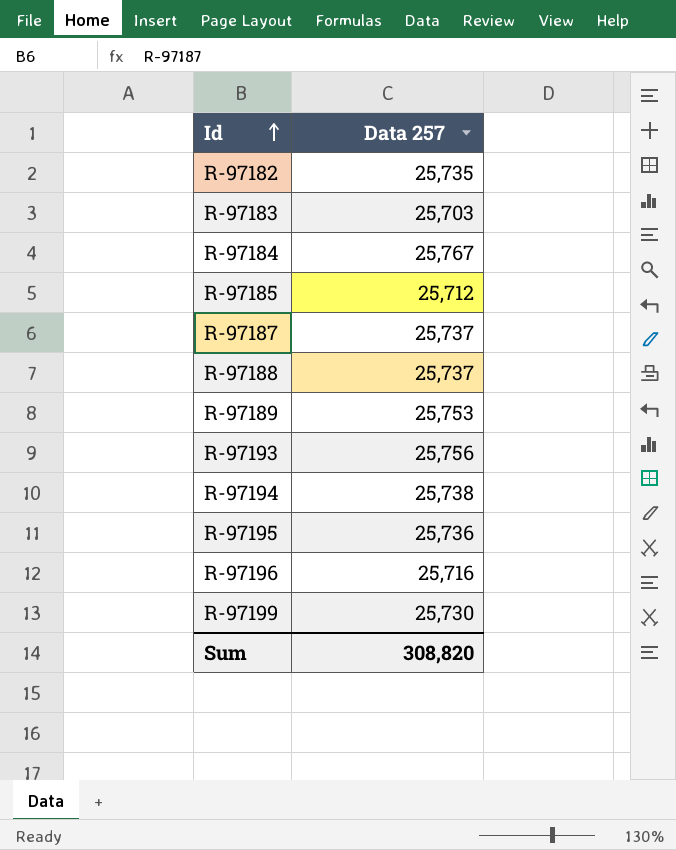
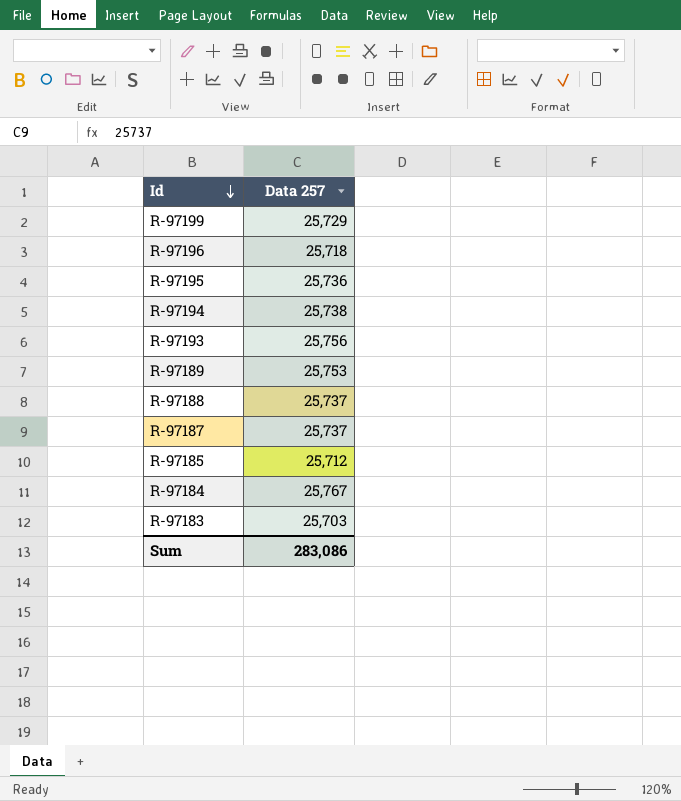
row order: Id ascending -> Id descending
row R-97182: 25,735 -> none
R-97199 | Data 257: 25,730 -> 25,729
R-97196 | Data 257: 25,716 -> 25,718
Sum | Data 257: 308,820 -> 283,086

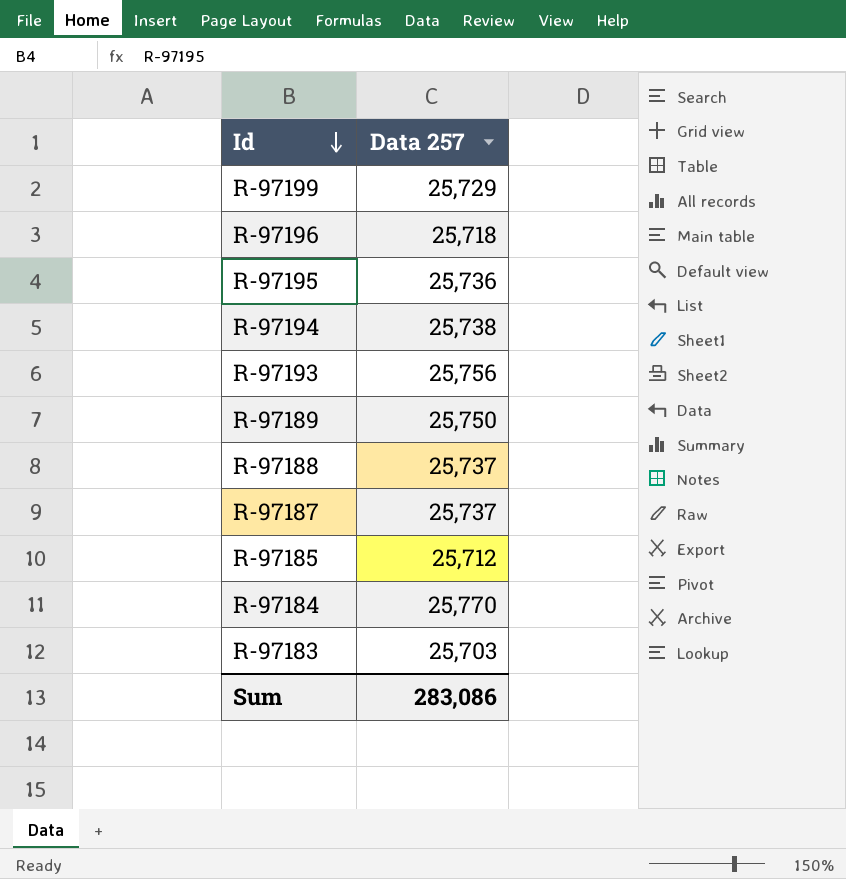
R-97189 | Data 257: 25,753 -> 25,750
R-97184 | Data 257: 25,767 -> 25,770

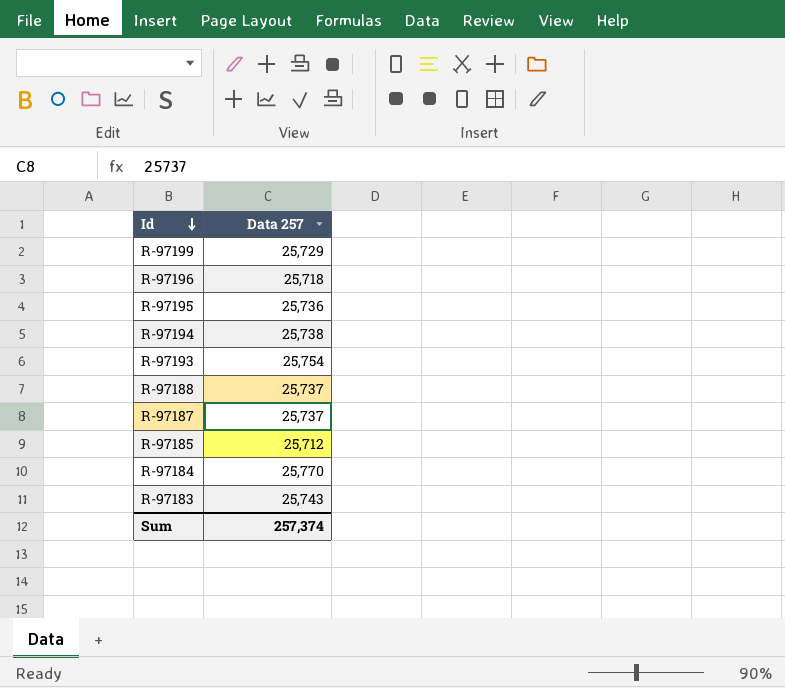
row R-97189: 25,750 -> none
R-97193 | Data 257: 25,756 -> 25,754
R-97183 | Data 257: 25,703 -> 25,743
Sum | Data 257: 283,086 -> 257,374

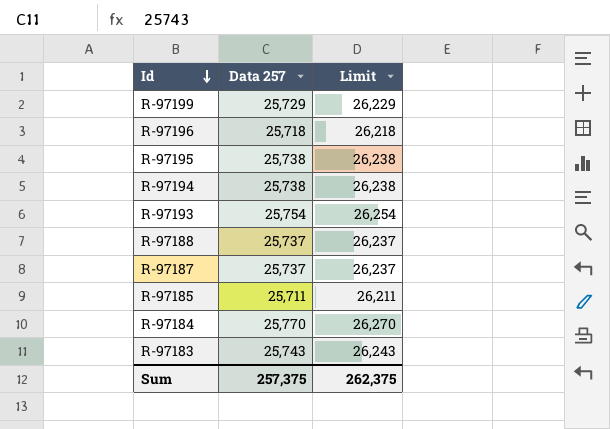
column Limit | formula: none -> [Data 257] + 500
R-97195 | Data 257: 25,736 -> 25,738
R-97185 | Data 257: 25,712 -> 25,711
Sum | Data 257: 257,374 -> 257,375

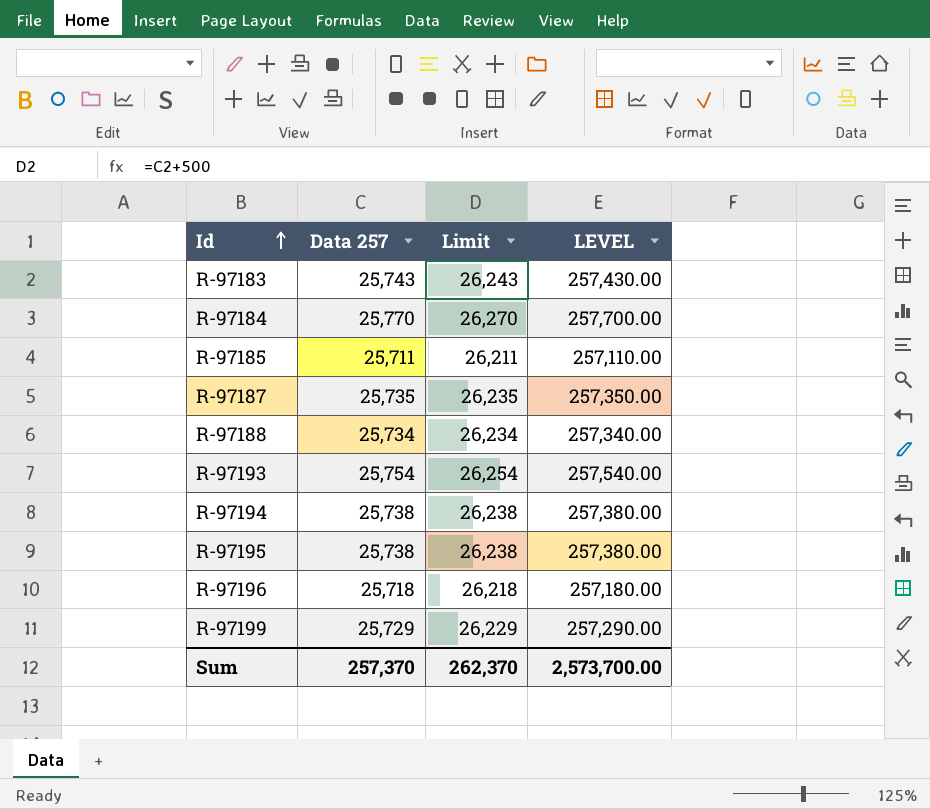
row order: Id descending -> Id ascending
column LEVEL | formula: none -> [Data 257] * 10
R-97187 | Data 257: 25,737 -> 25,735
R-97187 | Limit: 26,237 -> 26,235
R-97188 | Data 257: 25,737 -> 25,734
R-97188 | Limit: 26,237 -> 26,234
Sum | Data 257: 257,375 -> 257,370
Sum | Limit: 262,375 -> 262,370

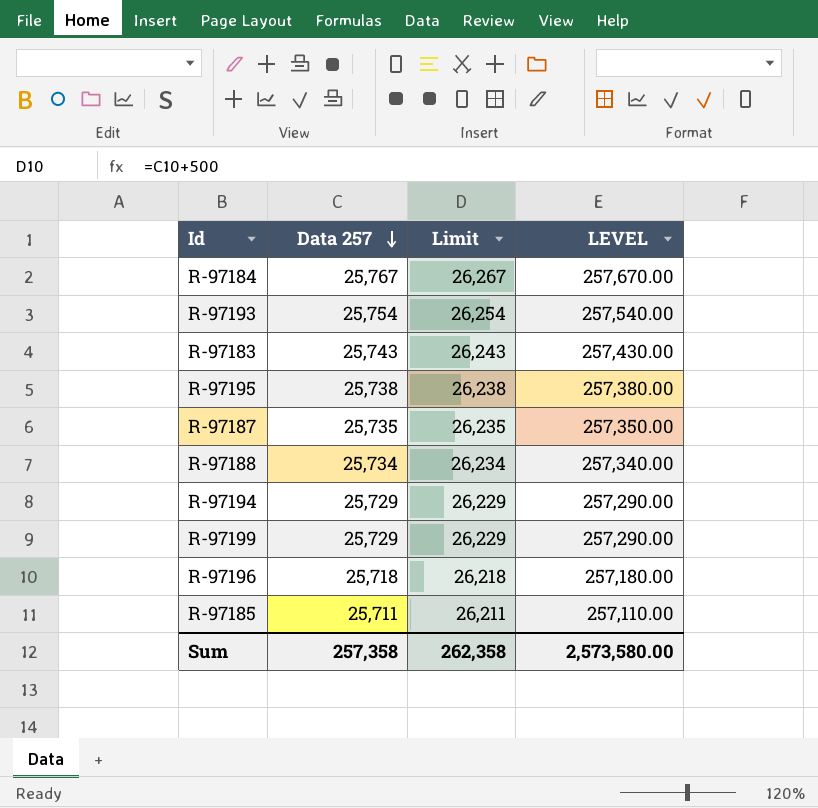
row order: Id ascending -> Data 257 descending
R-97184 | Data 257: 25,770 -> 25,767
R-97184 | Limit: 26,270 -> 26,267
R-97184 | LEVEL: 257,700.00 -> 257,670.00
R-97194 | Data 257: 25,738 -> 25,729
R-97194 | Limit: 26,238 -> 26,229
R-97194 | LEVEL: 257,380.00 -> 257,290.00
Sum | Data 257: 257,370 -> 257,358
Sum | Limit: 262,370 -> 262,358
Sum | LEVEL: 2,573,700.00 -> 2,573,580.00

